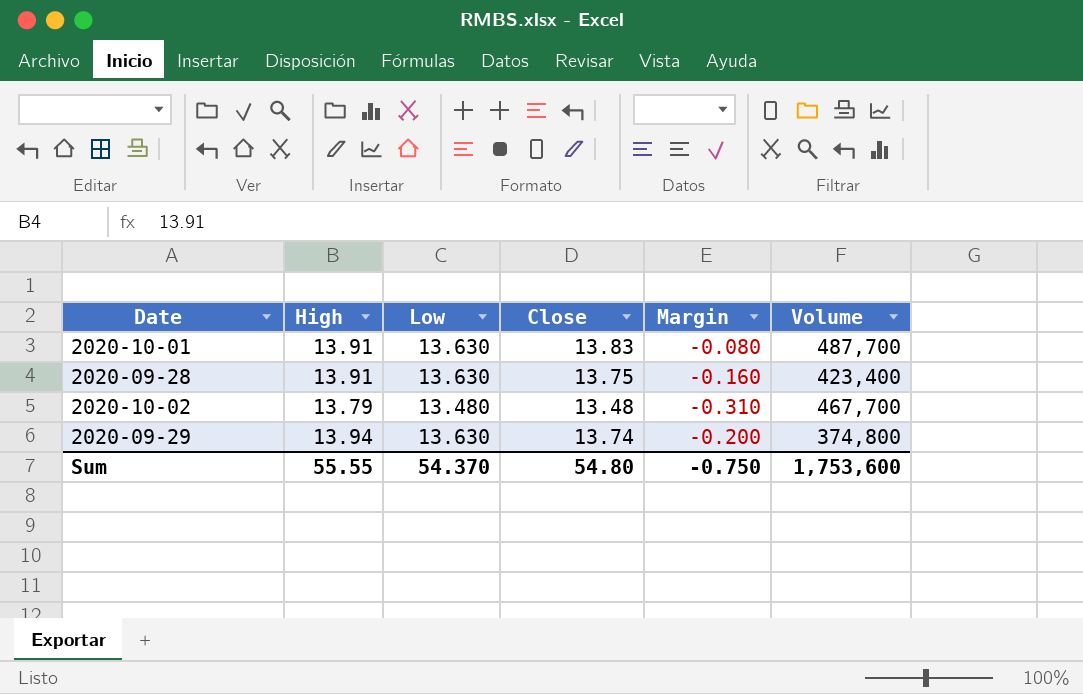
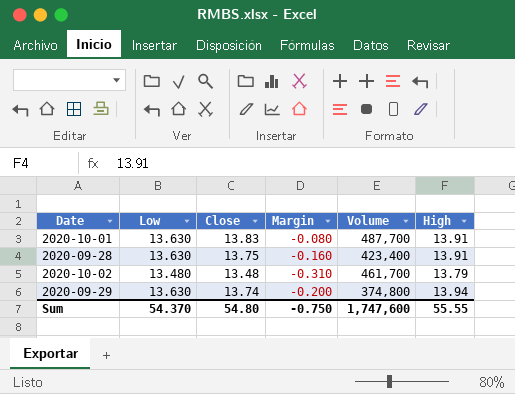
column High | position: 2 -> 6
2020-10-02 | Volume: 467,700 -> 461,700
Sum | Volume: 1,753,600 -> 1,747,600

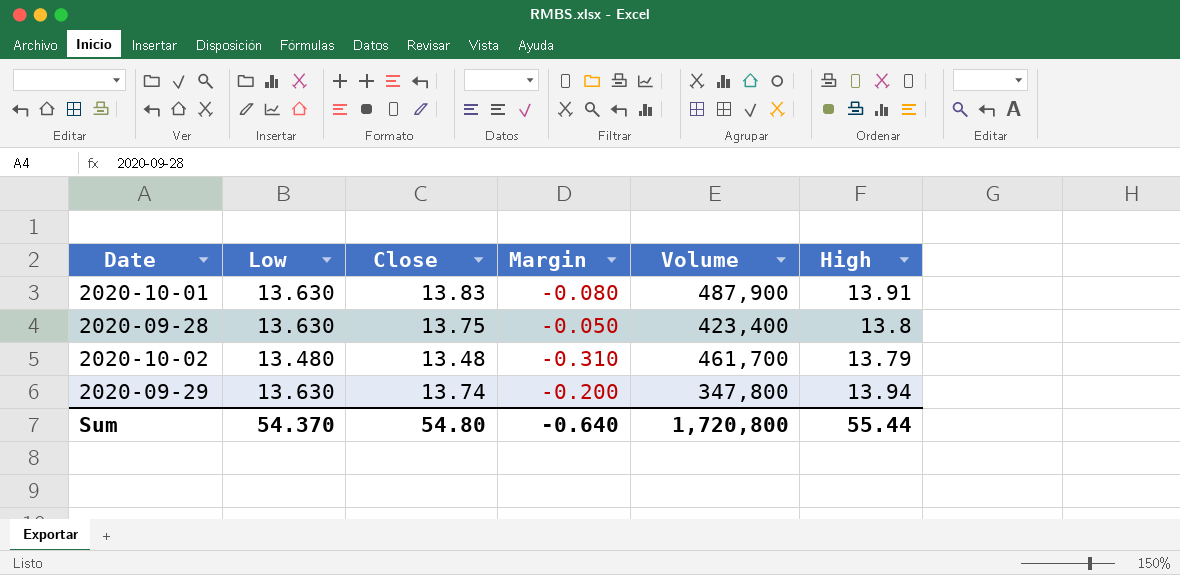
2020-10-01 | Volume: 487,700 -> 487,900
2020-09-28 | Margin: -0.160 -> -0.050
2020-09-28 | High: 13.91 -> 13.8
2020-09-29 | Volume: 374,800 -> 347,800
Sum | Margin: -0.750 -> -0.640
Sum | Volume: 1,747,600 -> 1,720,800
Sum | High: 55.55 -> 55.44

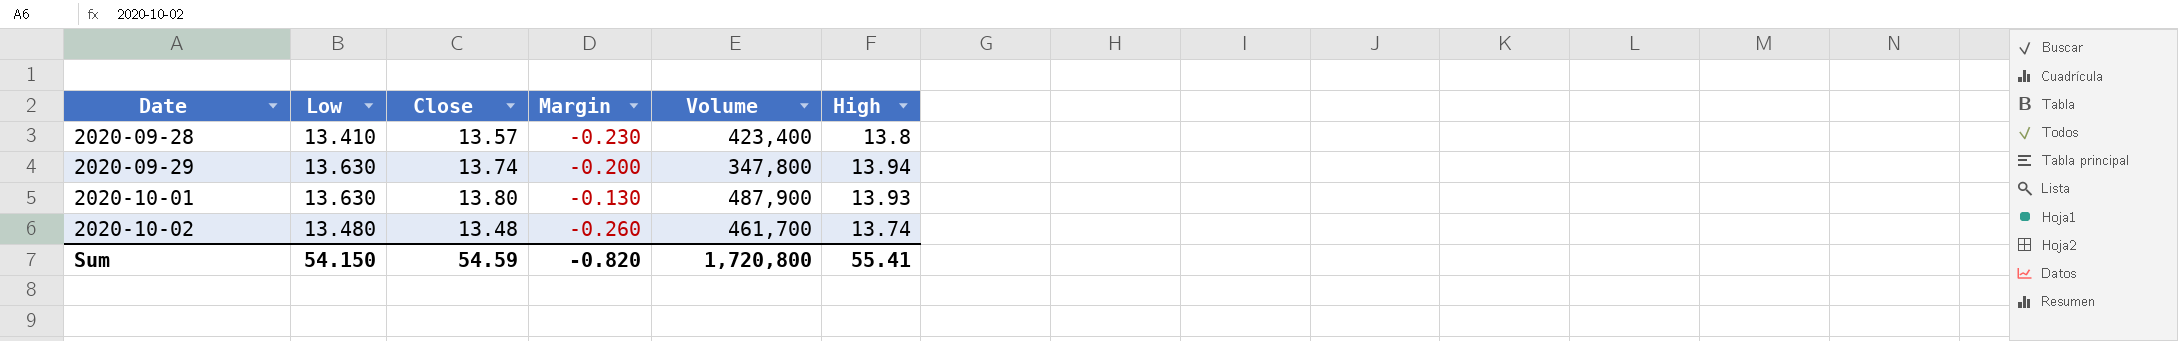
row order: none -> Date ascending
2020-09-28 | Low: 13.630 -> 13.410
2020-09-28 | Close: 13.75 -> 13.57
2020-09-28 | Margin: -0.050 -> -0.230
2020-10-01 | Close: 13.83 -> 13.80
2020-10-01 | Margin: -0.080 -> -0.130
2020-10-01 | High: 13.91 -> 13.93
2020-10-02 | Margin: -0.310 -> -0.260
2020-10-02 | High: 13.79 -> 13.74
Sum | Low: 54.370 -> 54.150
Sum | Close: 54.80 -> 54.59
Sum | Margin: -0.640 -> -0.820
Sum | High: 55.44 -> 55.41

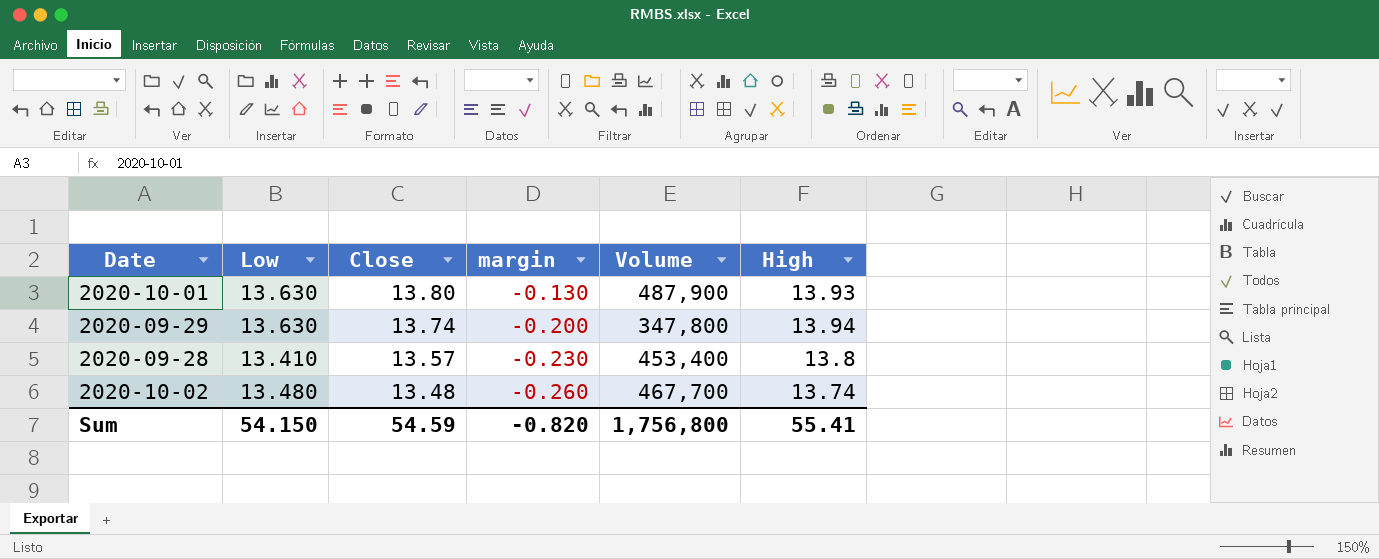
row order: Date ascending -> Close descending
column name: Margin -> margin
2020-09-28 | Volume: 423,400 -> 453,400
2020-10-02 | Volume: 461,700 -> 467,700
Sum | Volume: 1,720,800 -> 1,756,800

